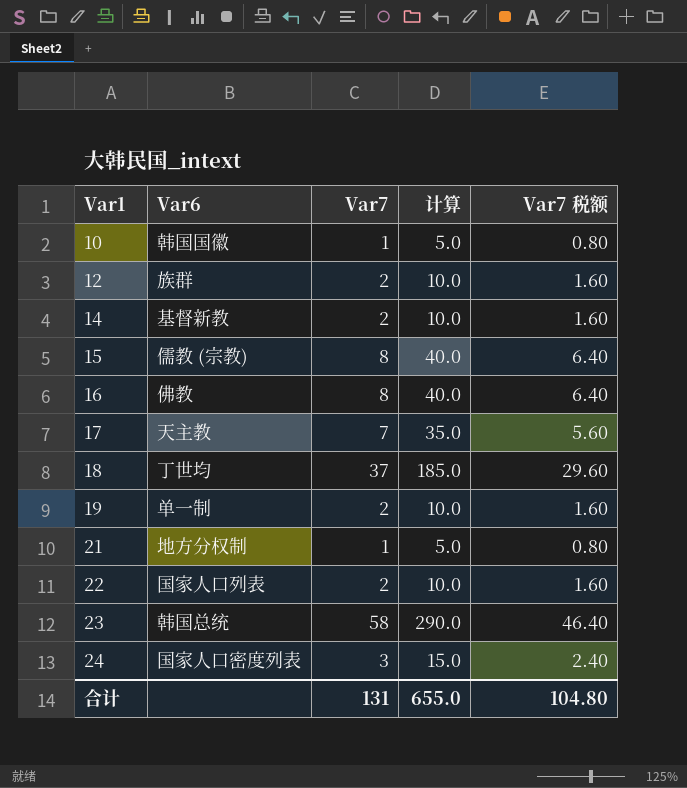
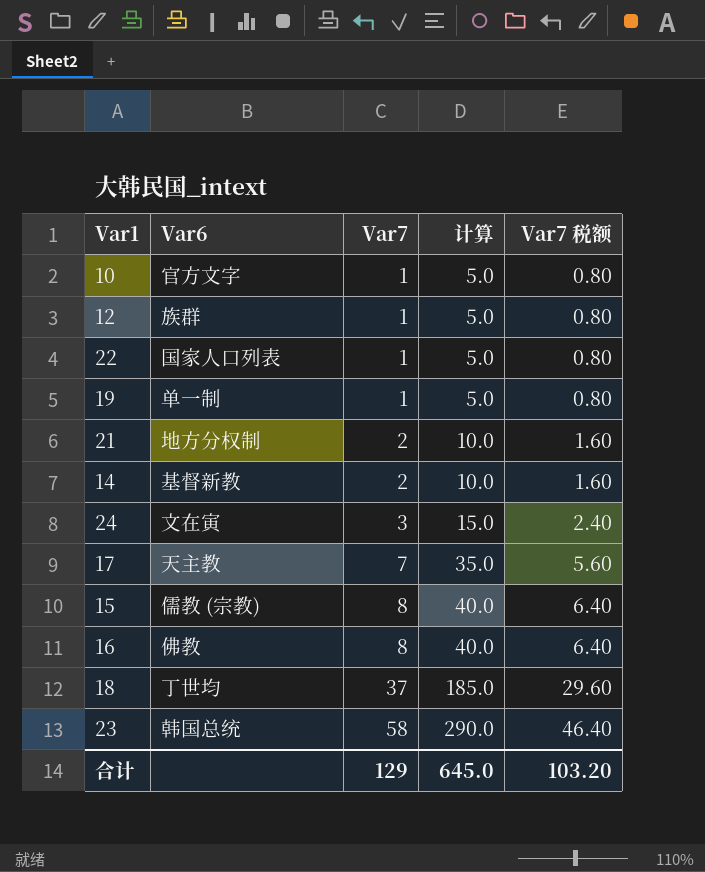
row order: Var1 ascending -> Var7 ascending
10 | Var6: 韩国国徽 -> 官方文字
12 | Var7: 2 -> 1
12 | 计算: 10.0 -> 5.0
12 | Var7 税额: 1.60 -> 0.80
22 | Var7: 2 -> 1
22 | 计算: 10.0 -> 5.0
22 | Var7 税额: 1.60 -> 0.80
19 | Var7: 2 -> 1
19 | 计算: 10.0 -> 5.0
19 | Var7 税额: 1.60 -> 0.80
21 | Var7: 1 -> 2
21 | 计算: 5.0 -> 10.0
21 | Var7 税额: 0.80 -> 1.60
24 | Var6: 国家人口密度列表 -> 文在寅
合计 | Var7: 131 -> 129
合计 | 计算: 655.0 -> 645.0
合计 | Var7 税额: 104.80 -> 103.20

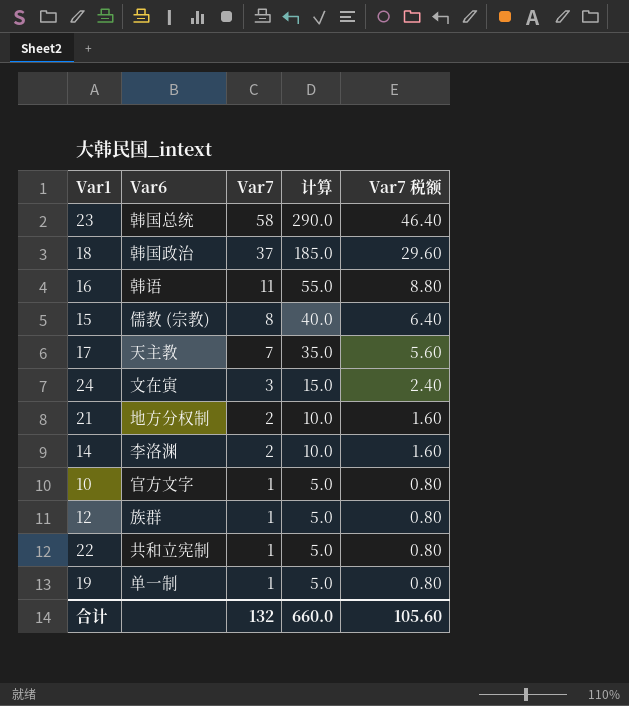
row order: Var7 ascending -> Var7 descending
18 | Var6: 丁世均 -> 韩国政治
16 | Var6: 佛教 -> 韩语
16 | Var7: 8 -> 11
16 | 计算: 40.0 -> 55.0
16 | Var7 税额: 6.40 -> 8.80
14 | Var6: 基督新教 -> 李洛渊
22 | Var6: 国家人口列表 -> 共和立宪制
合计 | Var7: 129 -> 132
合计 | 计算: 645.0 -> 660.0
合计 | Var7 税额: 103.20 -> 105.60

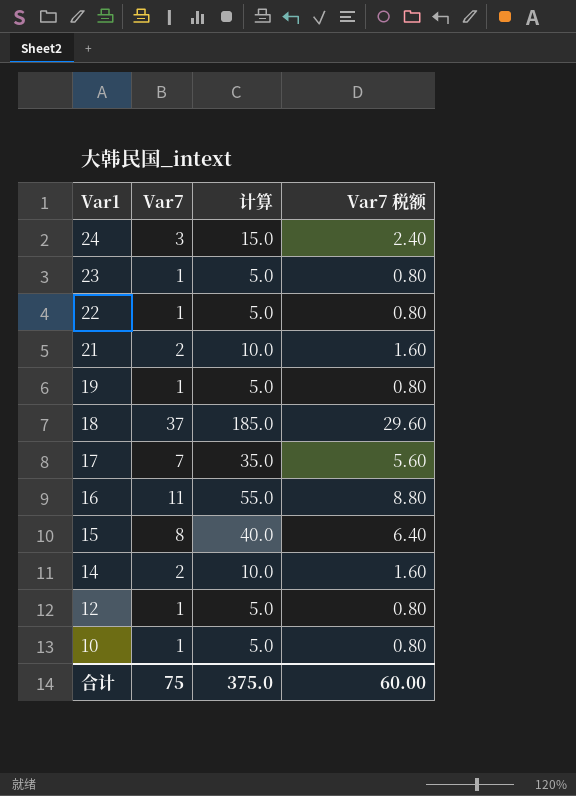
row order: Var7 descending -> Var1 descending
column Var6 | position: 2 -> none
23 | Var7: 58 -> 1
23 | 计算: 290.0 -> 5.0
23 | Var7 税额: 46.40 -> 0.80
合计 | Var7: 132 -> 75
合计 | 计算: 660.0 -> 375.0
合计 | Var7 税额: 105.60 -> 60.00

